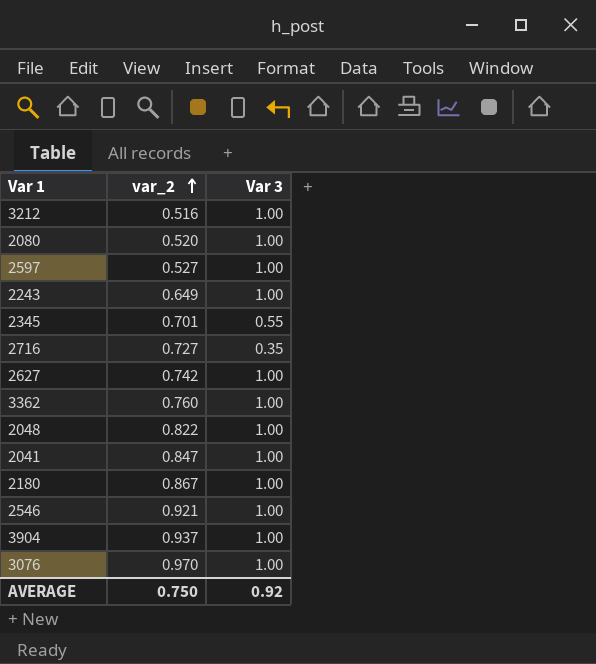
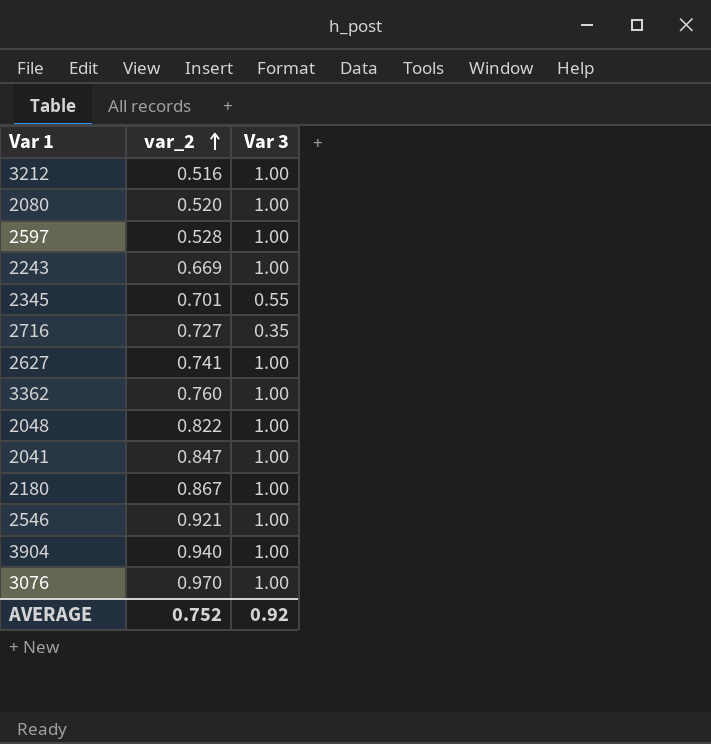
2597 | var_2: 0.527 -> 0.528
2243 | var_2: 0.649 -> 0.669
2627 | var_2: 0.742 -> 0.741
3904 | var_2: 0.937 -> 0.940
AVERAGE | var_2: 0.750 -> 0.752

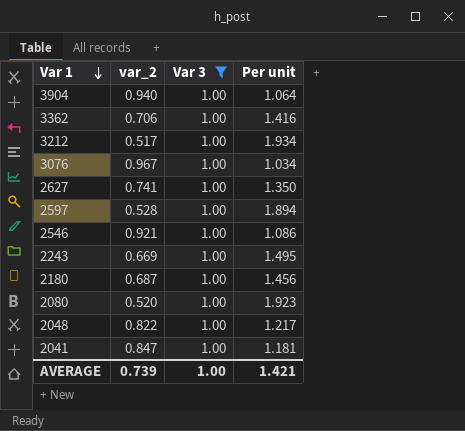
filter: none -> Var 3 = 1.00
row order: var_2 ascending -> Var 1 descending
column Per unit | formula: none -> [Var 3] / [var_2]
3362 | var_2: 0.760 -> 0.706
3212 | var_2: 0.516 -> 0.517
3076 | var_2: 0.970 -> 0.967
2180 | var_2: 0.867 -> 0.687
AVERAGE | var_2: 0.752 -> 0.739
AVERAGE | Var 3: 0.92 -> 1.00

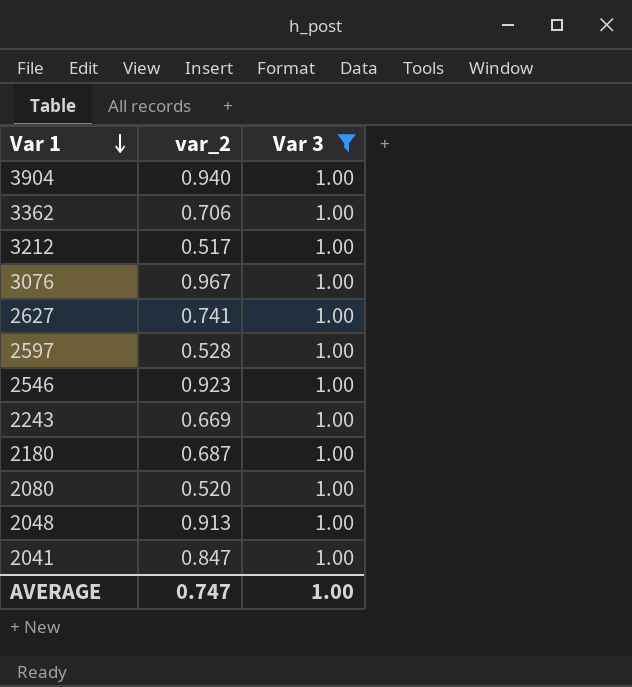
column Per unit | formula: [Var 3] / [var_2] -> none
2546 | var_2: 0.921 -> 0.923
2048 | var_2: 0.822 -> 0.913
AVERAGE | var_2: 0.739 -> 0.747

